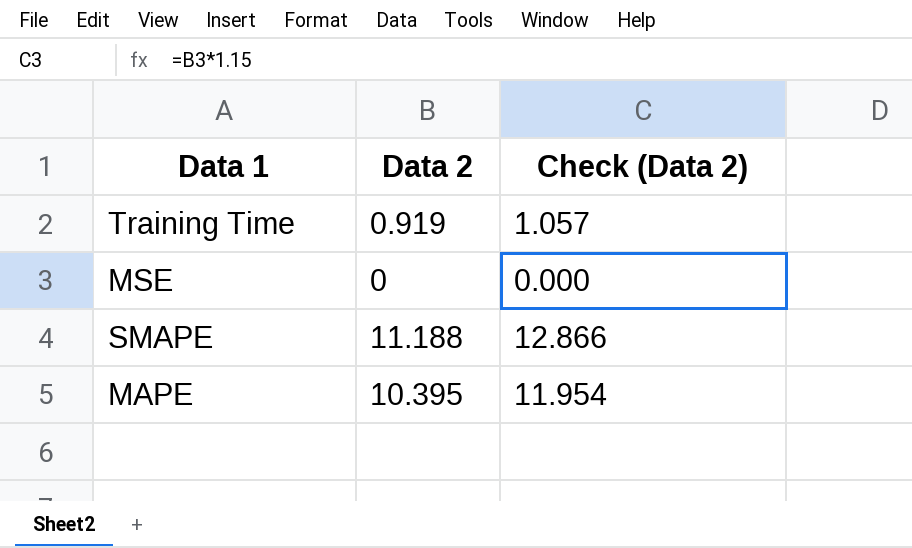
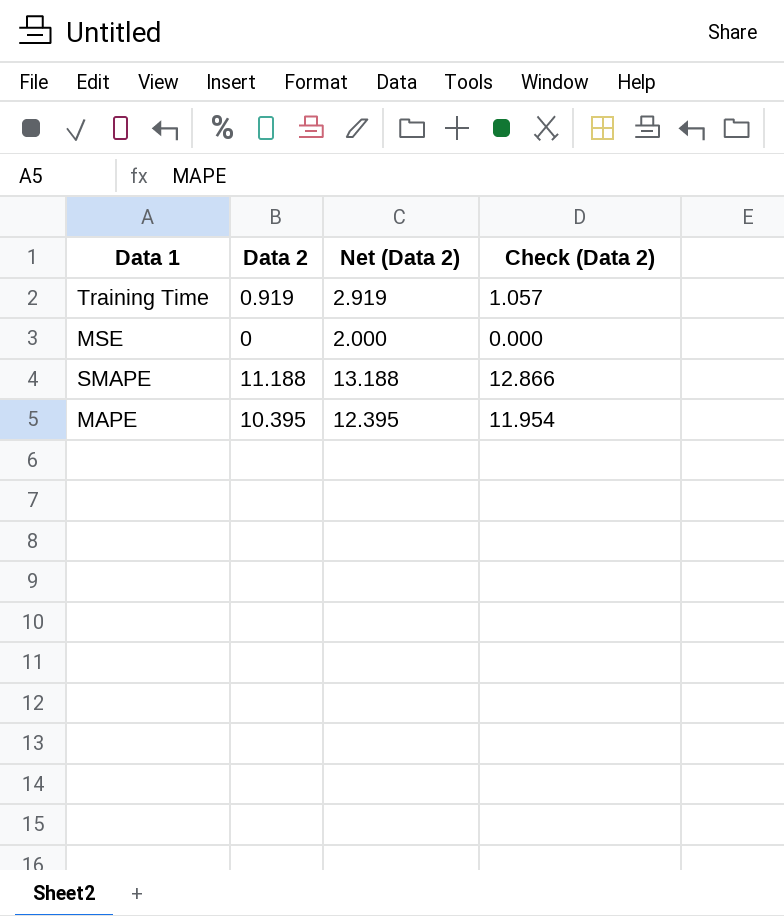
column Net (Data 2) | formula: none -> [Data 2] + 2

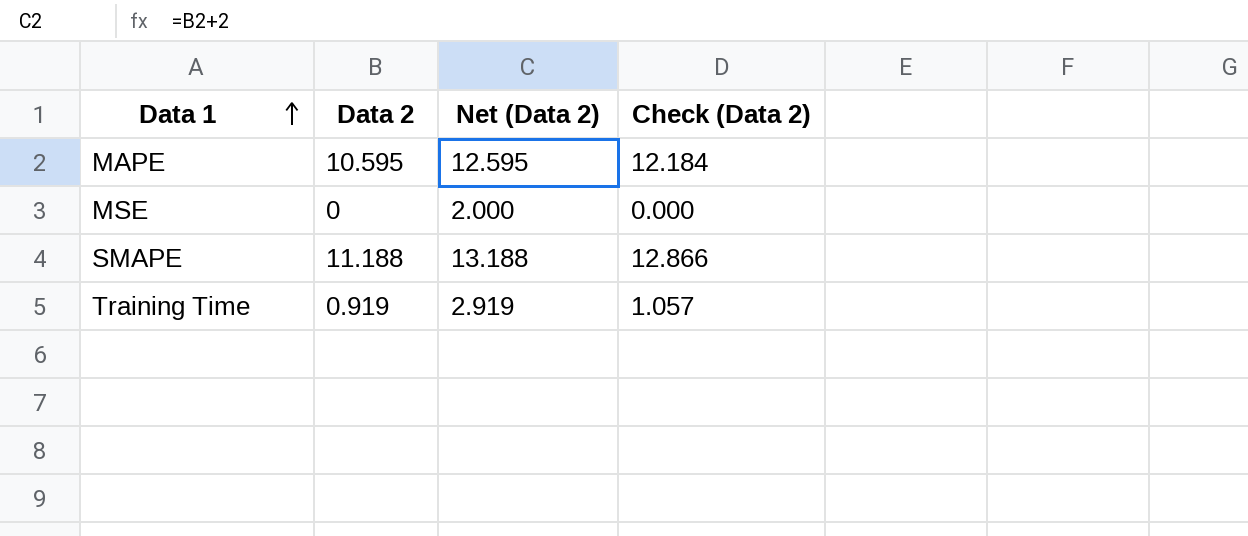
row order: none -> Data 1 ascending
MAPE | Data 2: 10.395 -> 10.595
MAPE | Net (Data 2): 12.395 -> 12.595
MAPE | Check (Data 2): 11.954 -> 12.184

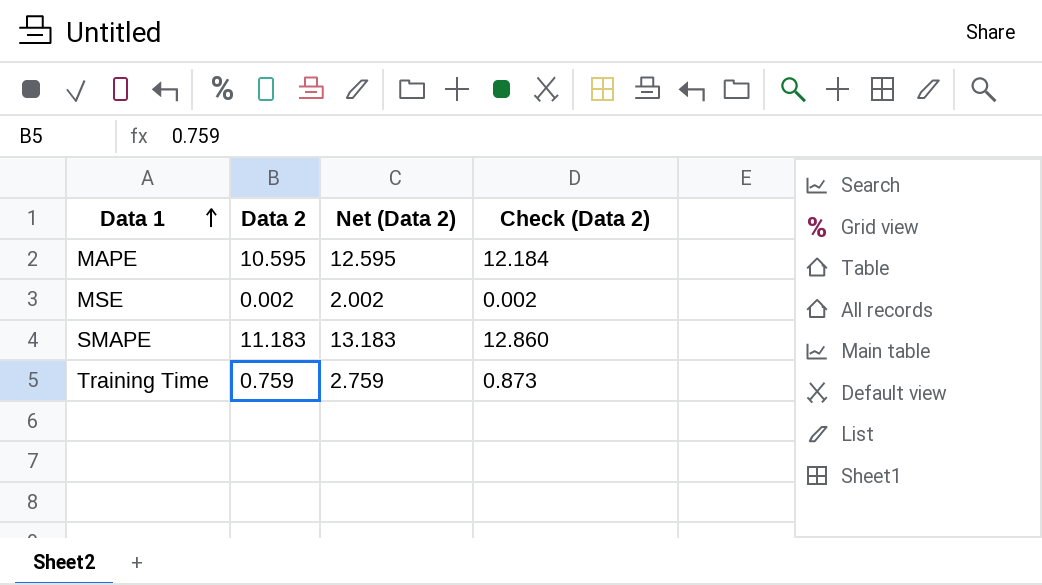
MSE | Data 2: 0 -> 0.002
MSE | Net (Data 2): 2.000 -> 2.002
MSE | Check (Data 2): 0.000 -> 0.002
SMAPE | Data 2: 11.188 -> 11.183
SMAPE | Net (Data 2): 13.188 -> 13.183
SMAPE | Check (Data 2): 12.866 -> 12.860
Training Time | Data 2: 0.919 -> 0.759
Training Time | Net (Data 2): 2.919 -> 2.759
Training Time | Check (Data 2): 1.057 -> 0.873

